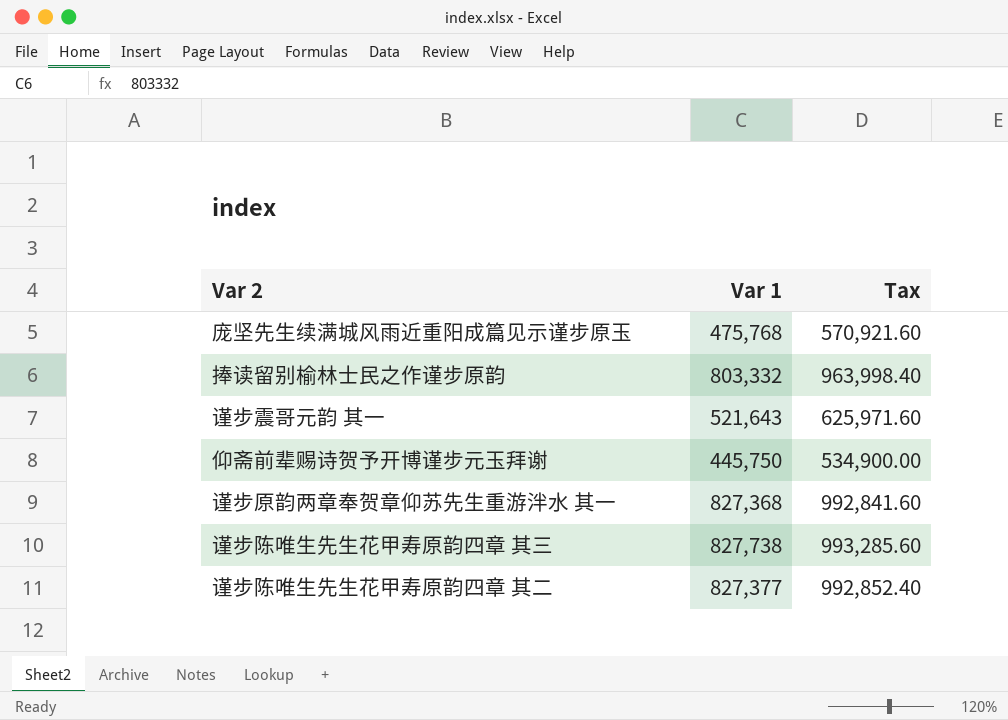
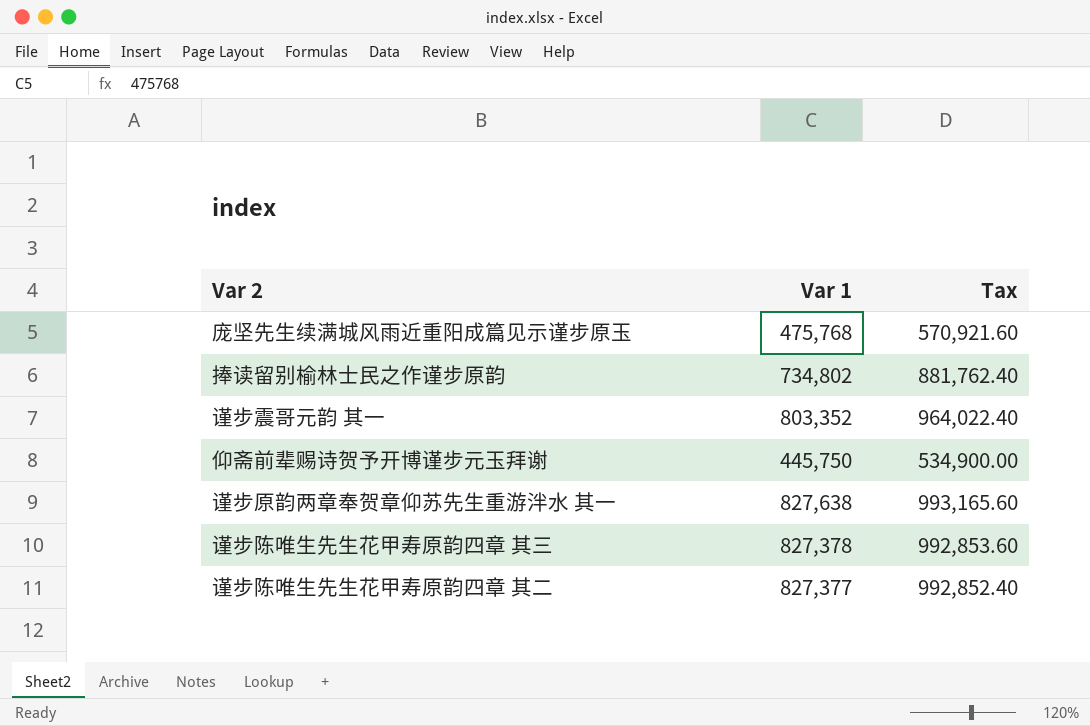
捧读留别榆林士民之作谨步原韵 | Var 1: 803,332 -> 734,802
捧读留别榆林士民之作谨步原韵 | Tax: 963,998.40 -> 881,762.40
谨步震哥元韵 其一 | Var 1: 521,643 -> 803,352
谨步震哥元韵 其一 | Tax: 625,971.60 -> 964,022.40
谨步原韵两章奉贺章仰苏先生重游泮水 其一 | Var 1: 827,368 -> 827,638
谨步原韵两章奉贺章仰苏先生重游泮水 其一 | Tax: 992,841.60 -> 993,165.60
谨步陈唯生先生花甲寿原韵四章 其三 | Var 1: 827,738 -> 827,378
谨步陈唯生先生花甲寿原韵四章 其三 | Tax: 993,285.60 -> 992,853.60

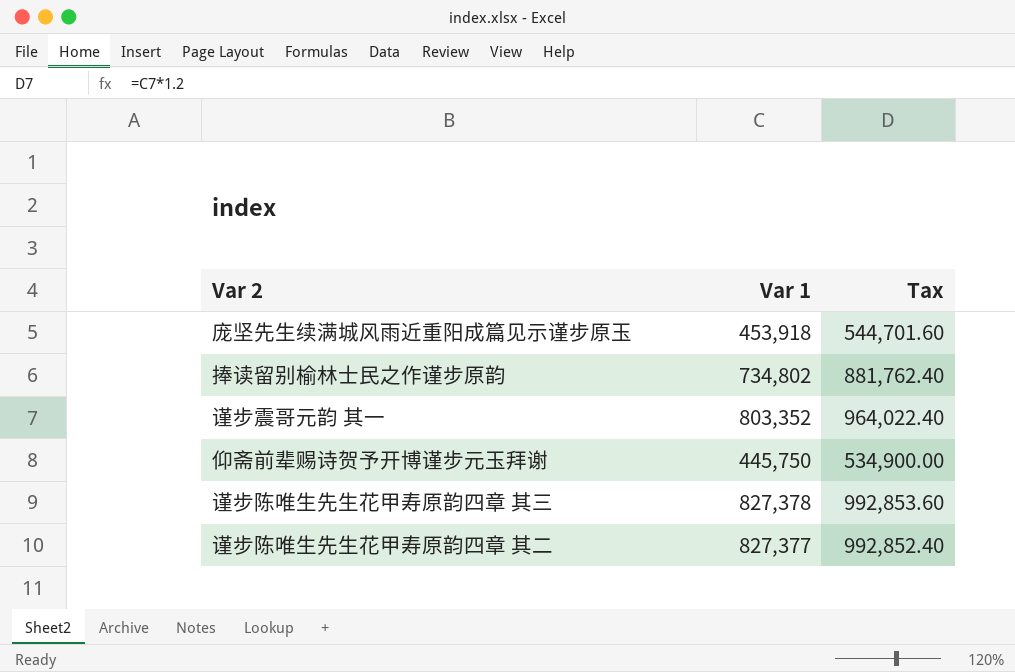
row 谨步原韵两章奉贺章仰苏先生重游泮水 其一: 827,638 | 993,165.60 -> none
庞坚先生续满城风雨近重阳成篇见示谨步原玉 | Var 1: 475,768 -> 453,918
庞坚先生续满城风雨近重阳成篇见示谨步原玉 | Tax: 570,921.60 -> 544,701.60

